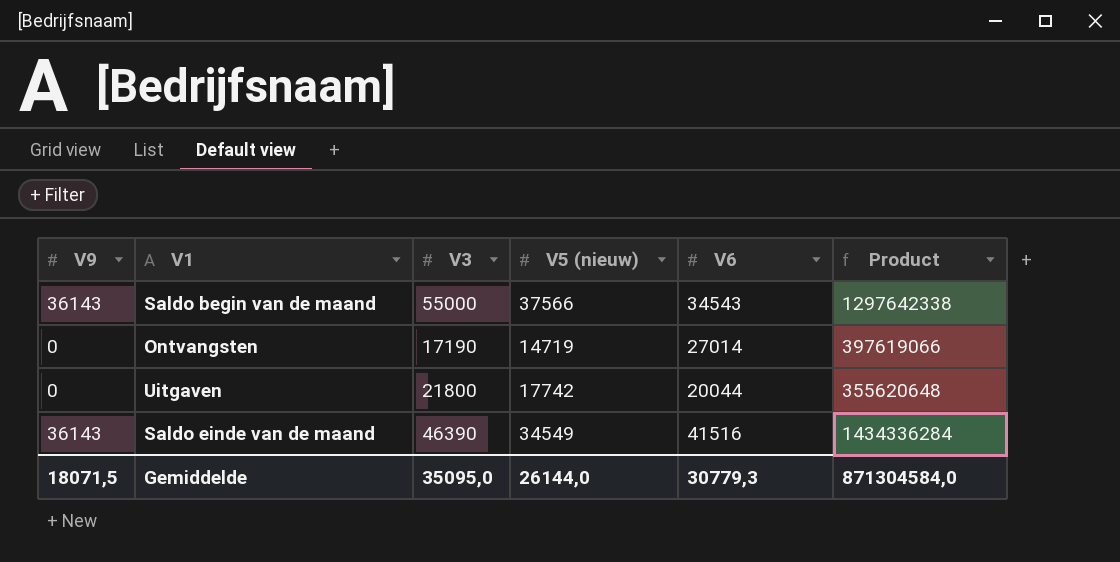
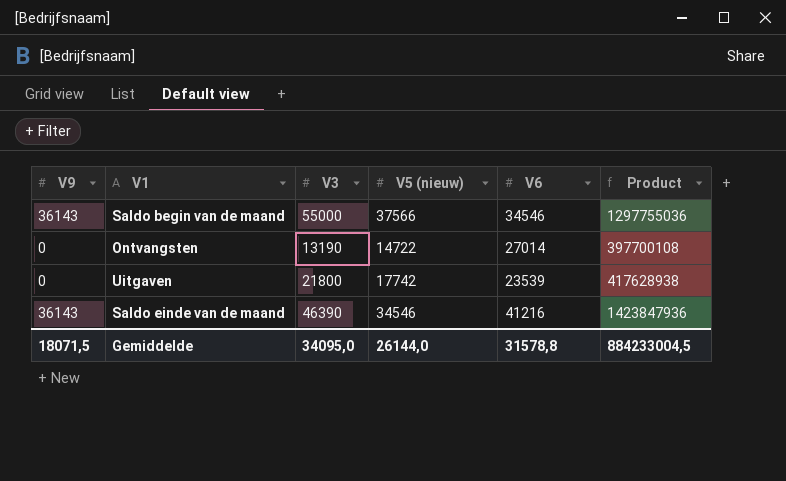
Saldo begin van de maand | V6: 34543 -> 34546
Saldo begin van de maand | Product: 1297642338 -> 1297755036
Ontvangsten | V3: 17190 -> 13190
Ontvangsten | V5 (nieuw): 14719 -> 14722
Ontvangsten | Product: 397619066 -> 397700108
Uitgaven | V6: 20044 -> 23539
Uitgaven | Product: 355620648 -> 417628938
Saldo einde van de maand | V5 (nieuw): 34549 -> 34546
Saldo einde van de maand | V6: 41516 -> 41216
Saldo einde van de maand | Product: 1434336284 -> 1423847936
Gemiddelde | V3: 35095,0 -> 34095,0
Gemiddelde | V6: 30779,3 -> 31578,8
Gemiddelde | Product: 871304584,0 -> 884233004,5

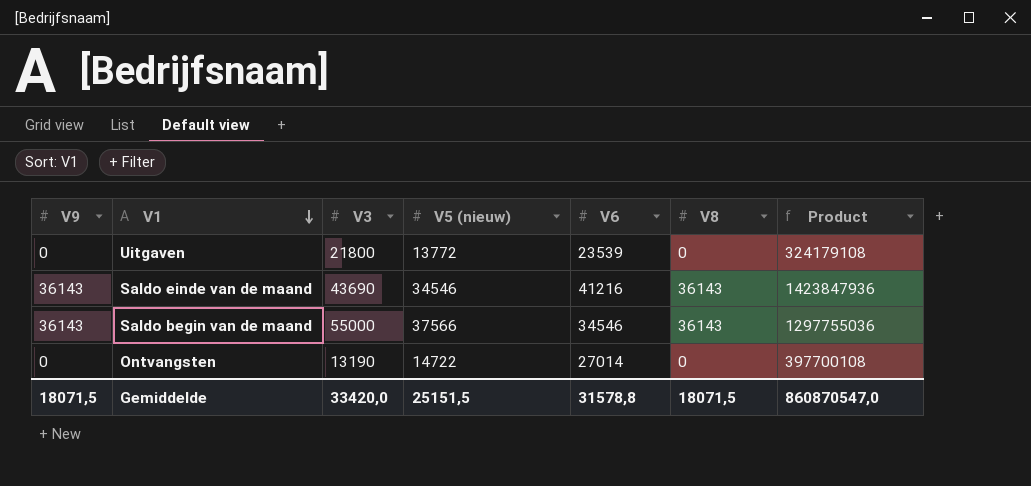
row order: none -> V1 descending
column V8 | position: none -> 6
Uitgaven | V5 (nieuw): 17742 -> 13772
Uitgaven | Product: 417628938 -> 324179108
Saldo einde van de maand | V3: 46390 -> 43690
Gemiddelde | V3: 34095,0 -> 33420,0
Gemiddelde | V5 (nieuw): 26144,0 -> 25151,5
Gemiddelde | Product: 884233004,5 -> 860870547,0

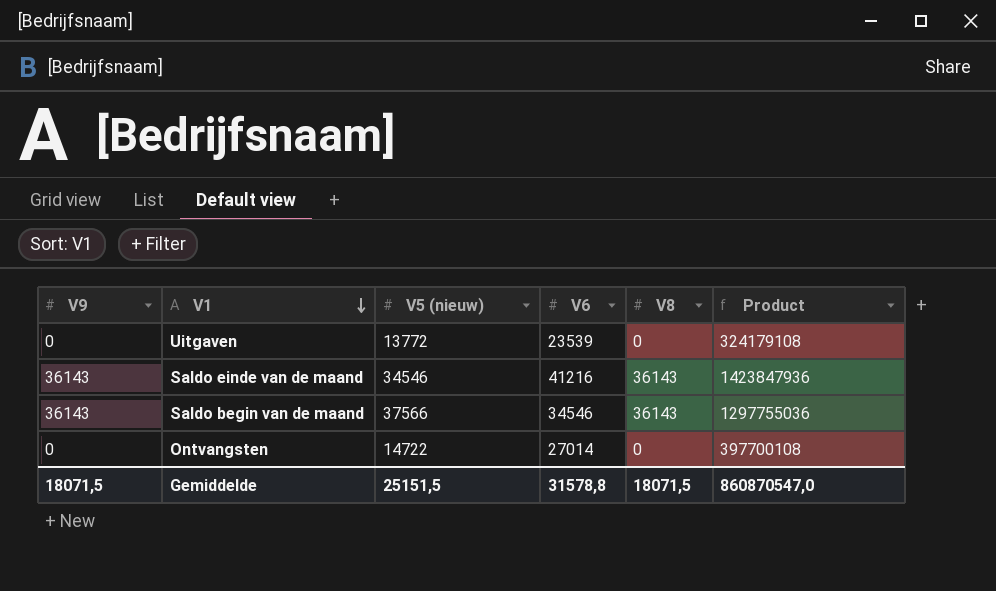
column V3 | position: 3 -> none

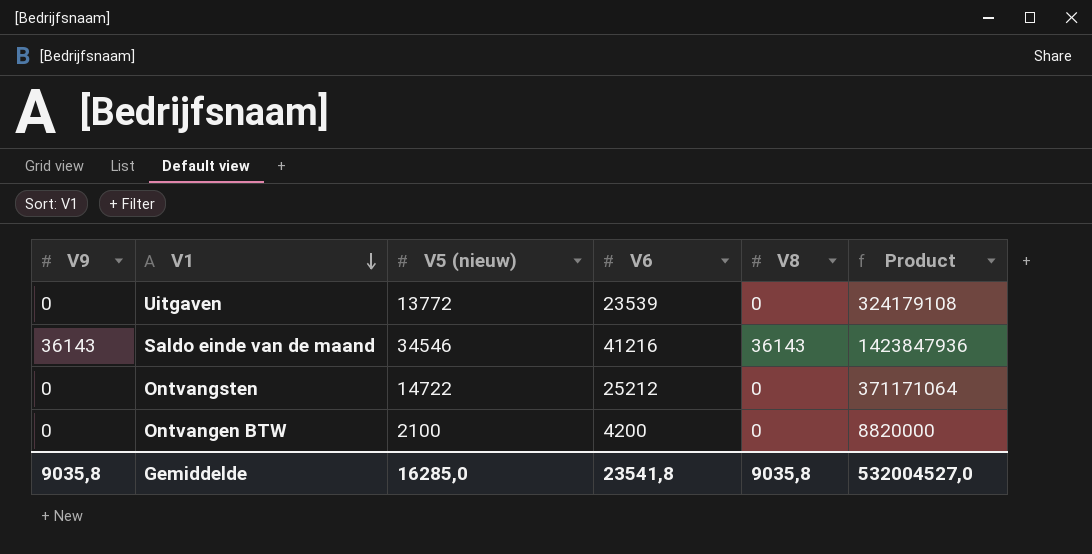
row Saldo begin van de maand: 36143 | 37566 | 34546 | 36143 | 1297755036 -> none
Ontvangsten | V6: 27014 -> 25212
Ontvangsten | Product: 397700108 -> 371171064
row Ontvangen BTW: none -> 0 | 2100 | 4200 | 0 | 8820000
Gemiddelde | V9: 18071,5 -> 9035,8
Gemiddelde | V5 (nieuw): 25151,5 -> 16285,0
Gemiddelde | V6: 31578,8 -> 23541,8
Gemiddelde | V8: 18071,5 -> 9035,8
Gemiddelde | Product: 860870547,0 -> 532004527,0

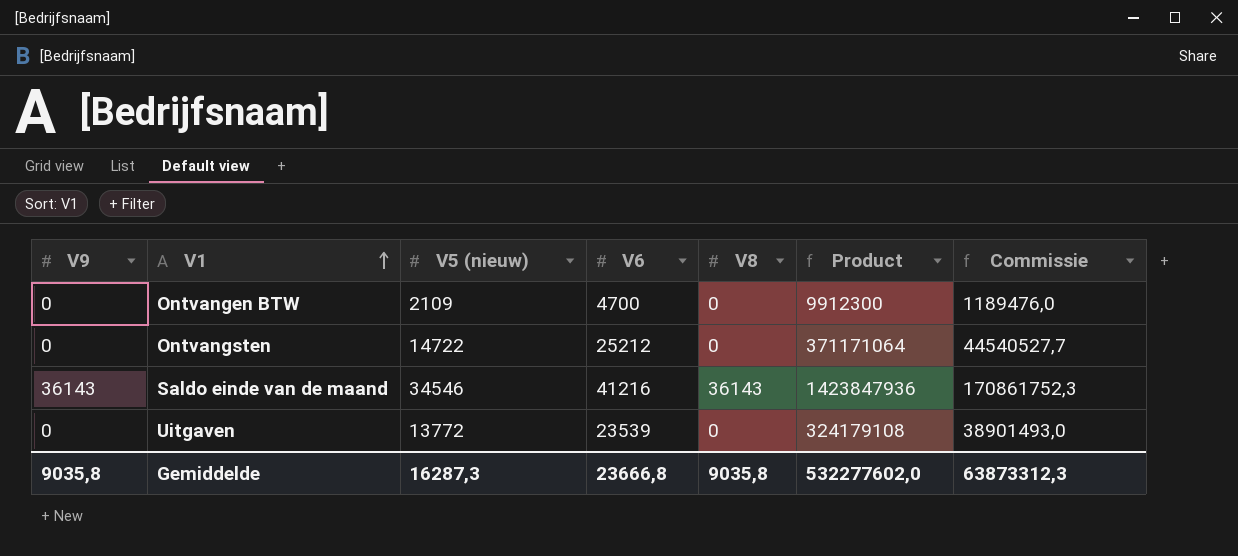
row order: V1 descending -> V1 ascending
column Commissie | formula: none -> [Product] * 0,12
Ontvangen BTW | V5 (nieuw): 2100 -> 2109
Ontvangen BTW | V6: 4200 -> 4700
Ontvangen BTW | Product: 8820000 -> 9912300
Gemiddelde | V5 (nieuw): 16285,0 -> 16287,3
Gemiddelde | V6: 23541,8 -> 23666,8
Gemiddelde | Product: 532004527,0 -> 532277602,0

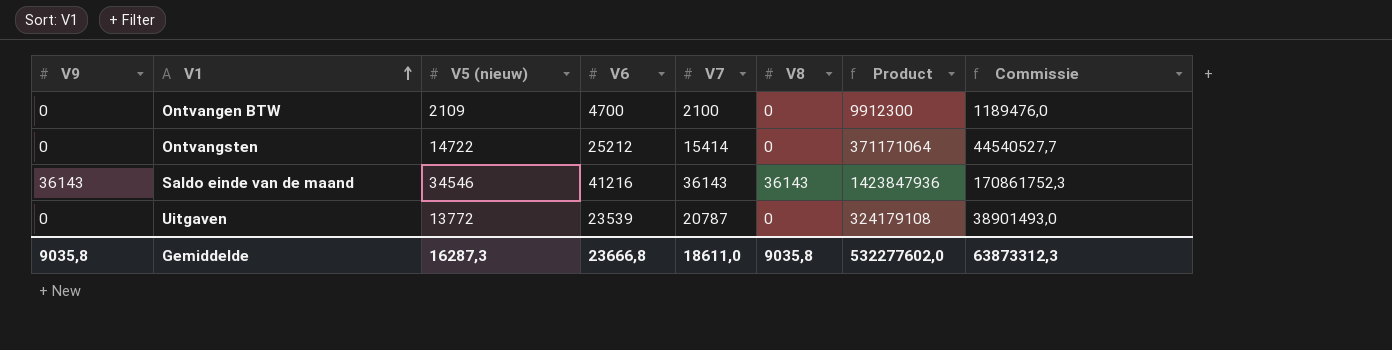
column V7 | position: none -> 5

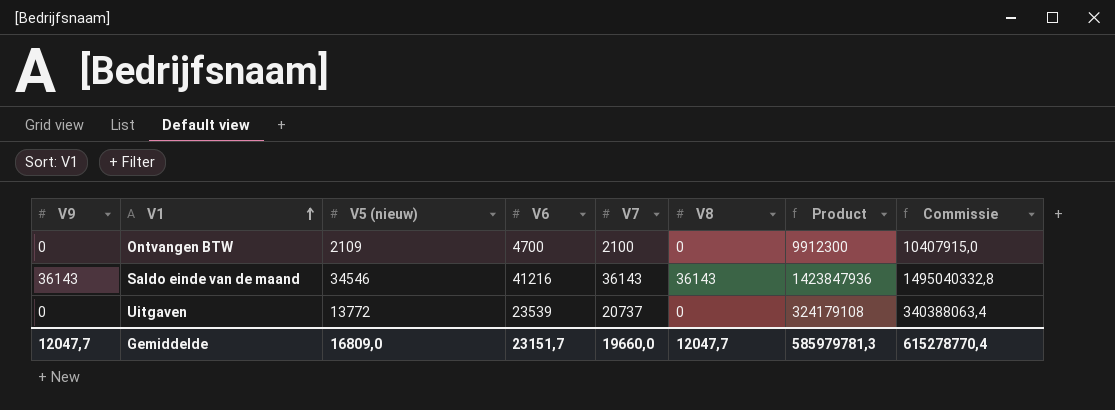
column Commissie | formula: [Product] * 0,12 -> [Product] * 1,05
row Ontvangsten: 0 | 14722 | 25212 | 15414 | 0 | 371171064 | 44540527,7 -> none
Uitgaven | V7: 20787 -> 20737
Gemiddelde | V9: 9035,8 -> 12047,7
Gemiddelde | V5 (nieuw): 16287,3 -> 16809,0
Gemiddelde | V6: 23666,8 -> 23151,7
Gemiddelde | V7: 18611,0 -> 19660,0
Gemiddelde | V8: 9035,8 -> 12047,7
Gemiddelde | Product: 532277602,0 -> 585979781,3
Gemiddelde | Commissie: 63873312,3 -> 615278770,4

